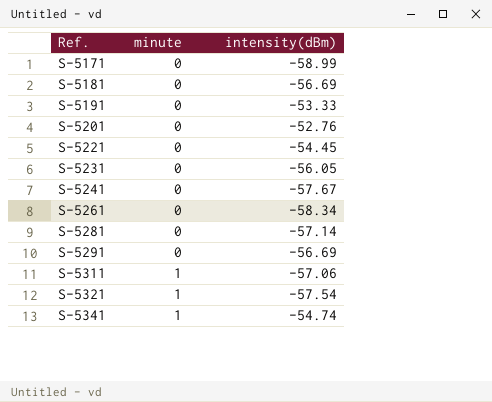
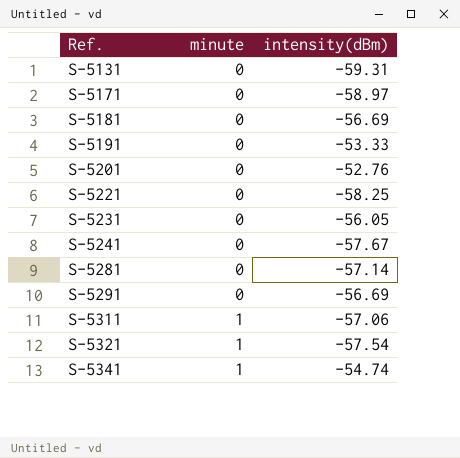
row S-5261: 0 | -58.34 -> none
row S-5131: none -> 0 | -59.31
S-5171 | intensity(dBm): -58.99 -> -58.97
S-5221 | intensity(dBm): -54.45 -> -58.25

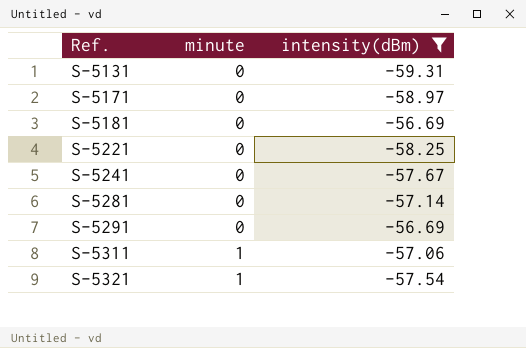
filter: none -> intensity(dBm) <= -56.69

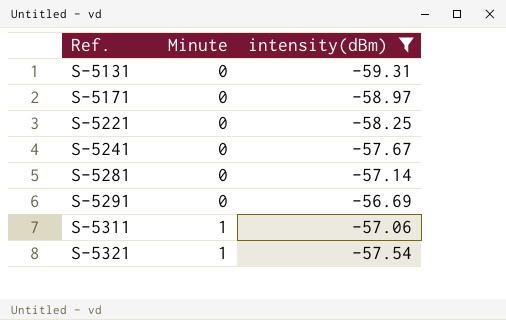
column name: minute -> Minute
row S-5181: 0 | -56.69 -> none

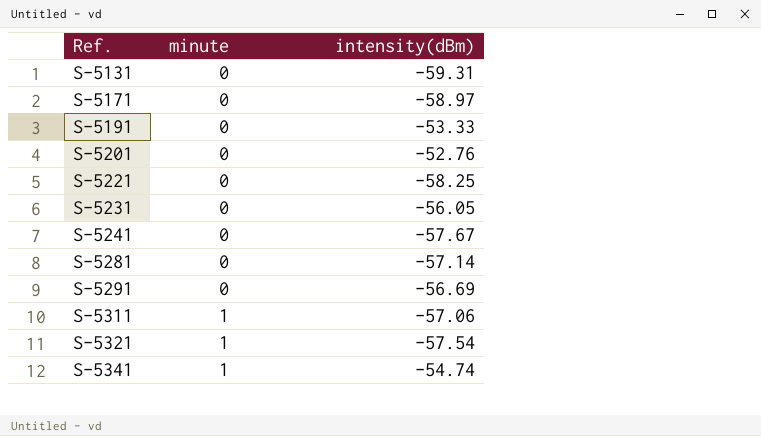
filter: intensity(dBm) <= -56.69 -> none
column name: Minute -> minute

